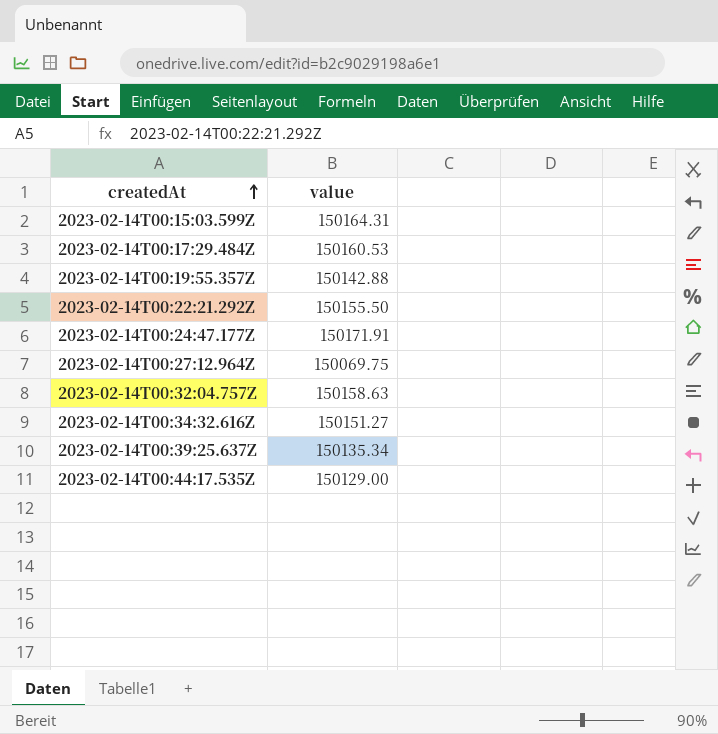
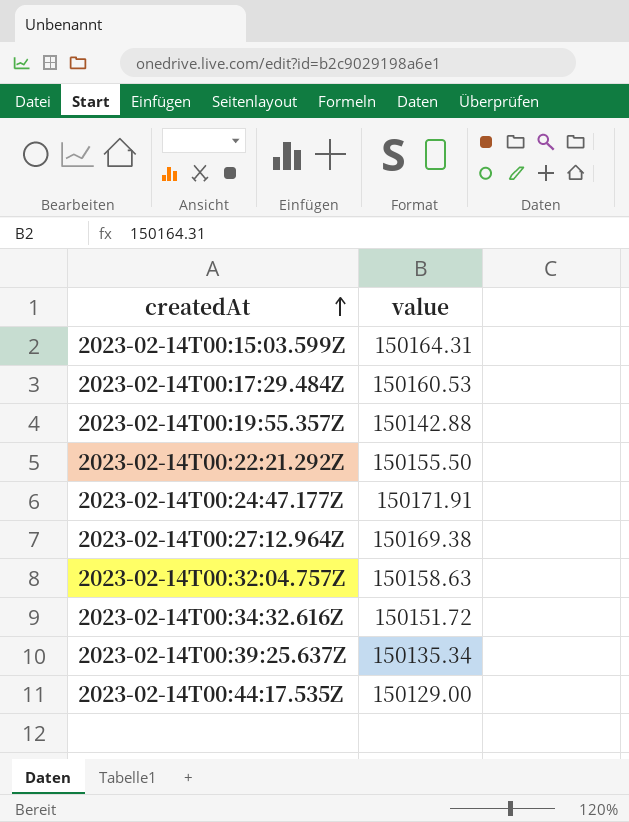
2023-02-14T00:27:12.964Z | value: 150069.75 -> 150169.38
2023-02-14T00:34:32.616Z | value: 150151.27 -> 150151.72

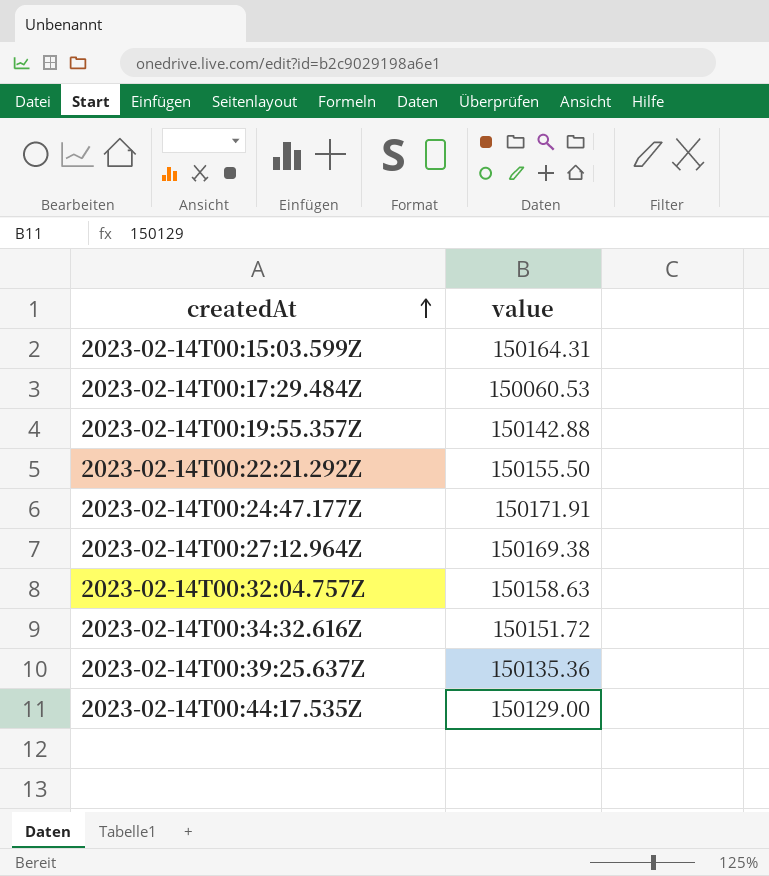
2023-02-14T00:17:29.484Z | value: 150160.53 -> 150060.53
2023-02-14T00:39:25.637Z | value: 150135.34 -> 150135.36

